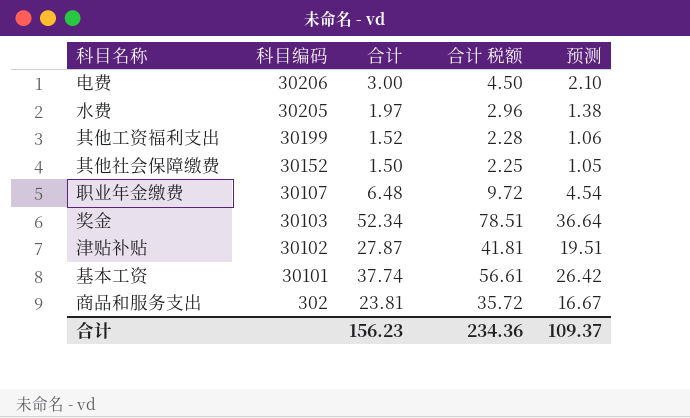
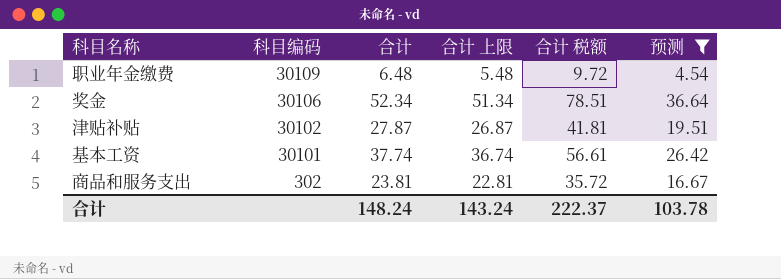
filter: none -> 预测 >= 4.54
column 合计 上限 | formula: none -> [合计] - 1
职业年金缴费 | 科目编码: 30107 -> 30109
奖金 | 科目编码: 30103 -> 30106
合计 | 合计: 156.23 -> 148.24
合计 | 合计 税额: 234.36 -> 222.37
合计 | 预测: 109.37 -> 103.78

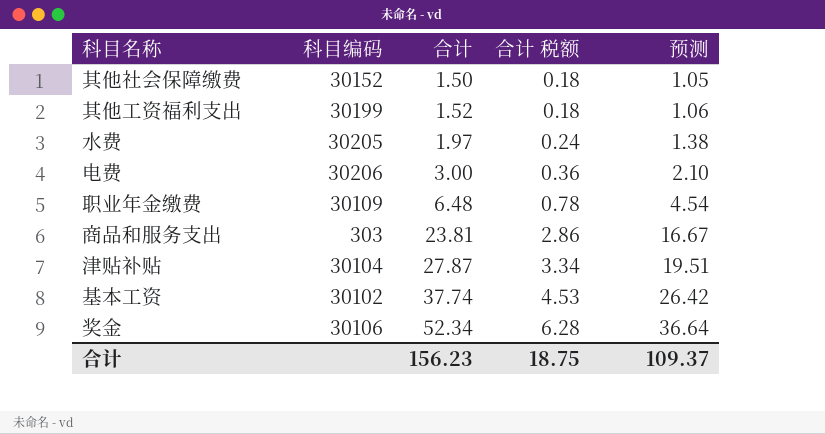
filter: 预测 >= 4.54 -> none
row order: 科目编码 descending -> 合计 ascending
column 合计 上限 | formula: [合计] - 1 -> none
column 合计 税额 | formula: [合计] * 1.5 -> [合计] * 0.12
商品和服务支出 | 科目编码: 302 -> 303
津贴补贴 | 科目编码: 30102 -> 30104
基本工资 | 科目编码: 30101 -> 30102
合计 | 合计: 148.24 -> 156.23
合计 | 合计 税额: 222.37 -> 18.75
合计 | 预测: 103.78 -> 109.37

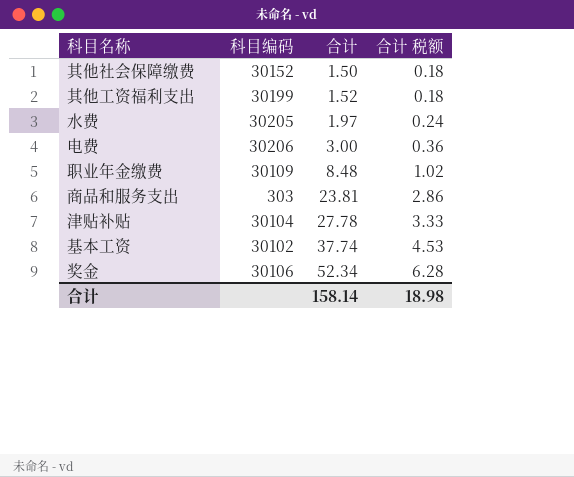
column 预测 | formula: [合计] * 0.7 -> none
职业年金缴费 | 合计: 6.48 -> 8.48
职业年金缴费 | 合计 税额: 0.78 -> 1.02
津贴补贴 | 合计: 27.87 -> 27.78
津贴补贴 | 合计 税额: 3.34 -> 3.33
合计 | 合计: 156.23 -> 158.14
合计 | 合计 税额: 18.75 -> 18.98

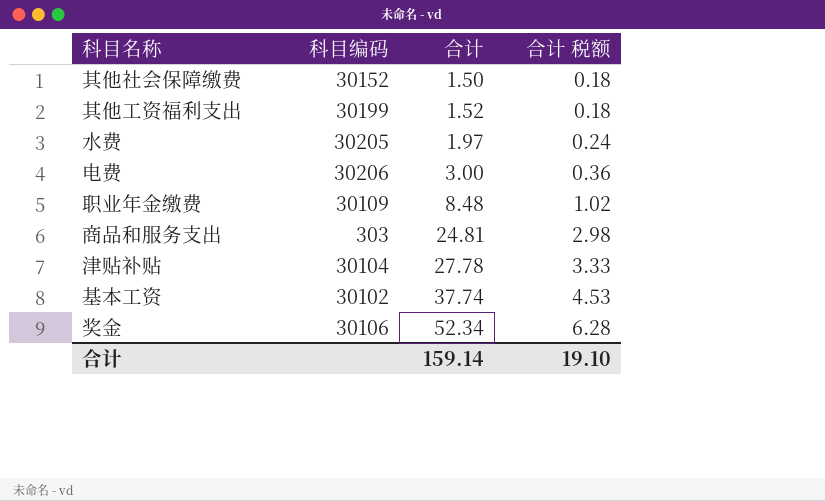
商品和服务支出 | 合计: 23.81 -> 24.81
商品和服务支出 | 合计 税额: 2.86 -> 2.98
合计 | 合计: 158.14 -> 159.14
合计 | 合计 税额: 18.98 -> 19.10

